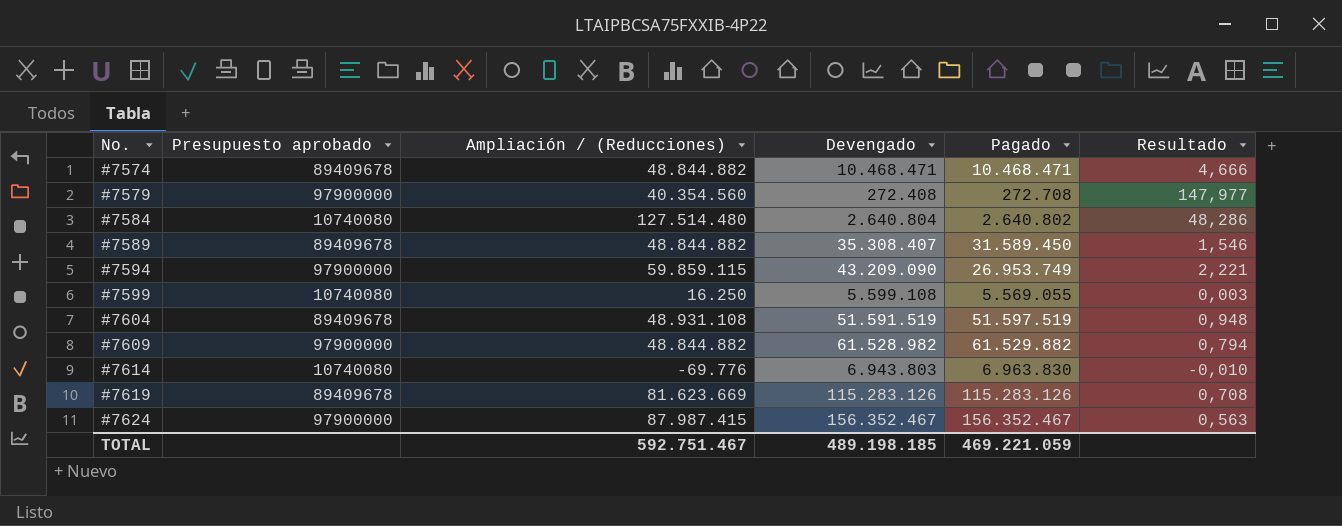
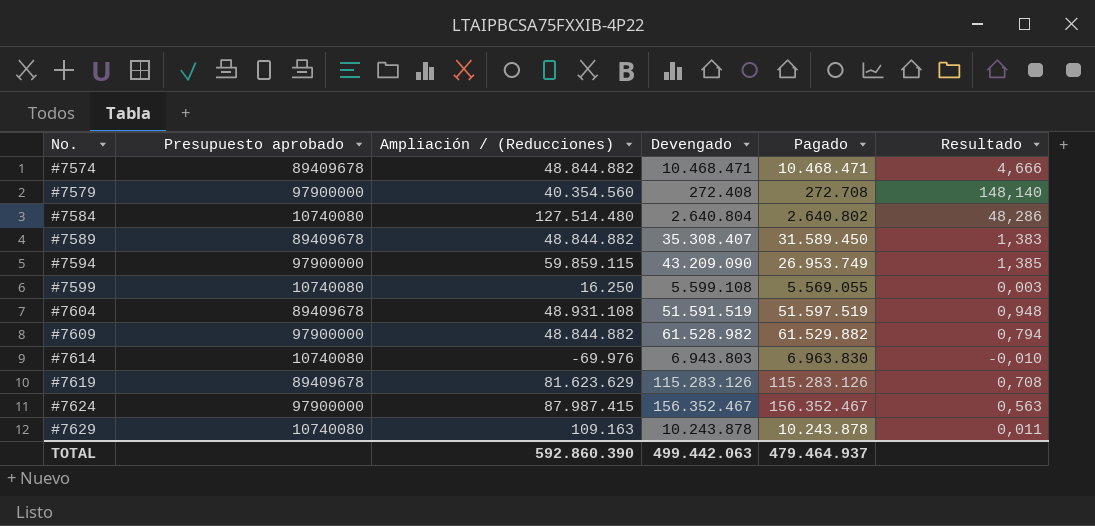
column Resultado | formula: [Ampliación / (Reducciones)] / [Pagado] -> [Ampliación / (Reducciones)] / [Devengado]
#7614 | Ampliación / (Reducciones): -69.776 -> -69.976
#7619 | Ampliación / (Reducciones): 81.623.669 -> 81.623.629
row #7629: none -> 10740080 | 109.163 | 10.243.878 | 10.243.878 | 0,011
TOTAL | Ampliación / (Reducciones): 592.751.467 -> 592.860.390
TOTAL | Devengado: 489.198.185 -> 499.442.063
TOTAL | Pagado: 469.221.059 -> 479.464.937

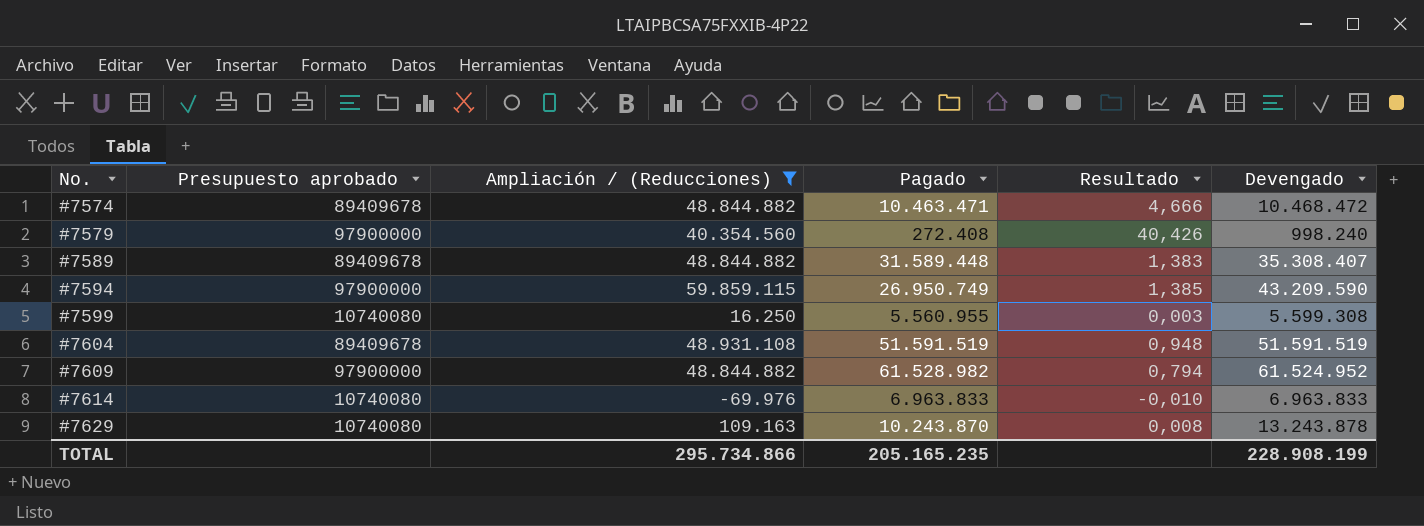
filter: none -> Ampliación / (Reducciones) <= 59.859.115
column Devengado | position: 4 -> 6
#7574 | Pagado: 10.468.471 -> 10.463.471
#7574 | Devengado: 10.468.471 -> 10.468.472
#7579 | Pagado: 272.708 -> 272.408
#7579 | Resultado: 148,140 -> 40,426
#7579 | Devengado: 272.408 -> 998.240
#7589 | Pagado: 31.589.450 -> 31.589.448
#7594 | Pagado: 26.953.749 -> 26.950.749
#7594 | Devengado: 43.209.090 -> 43.209.590
#7599 | Pagado: 5.569.055 -> 5.560.955
#7599 | Devengado: 5.599.108 -> 5.599.308
#7604 | Pagado: 51.597.519 -> 51.591.519
#7609 | Pagado: 61.529.882 -> 61.528.982
#7609 | Devengado: 61.528.982 -> 61.524.952
#7614 | Pagado: 6.963.830 -> 6.963.833
#7614 | Devengado: 6.943.803 -> 6.963.833
#7629 | Pagado: 10.243.878 -> 10.243.870
#7629 | Resultado: 0,011 -> 0,008
#7629 | Devengado: 10.243.878 -> 13.243.878
TOTAL | Ampliación / (Reducciones): 592.860.390 -> 295.734.866
TOTAL | Pagado: 479.464.937 -> 205.165.235
TOTAL | Devengado: 499.442.063 -> 228.908.199

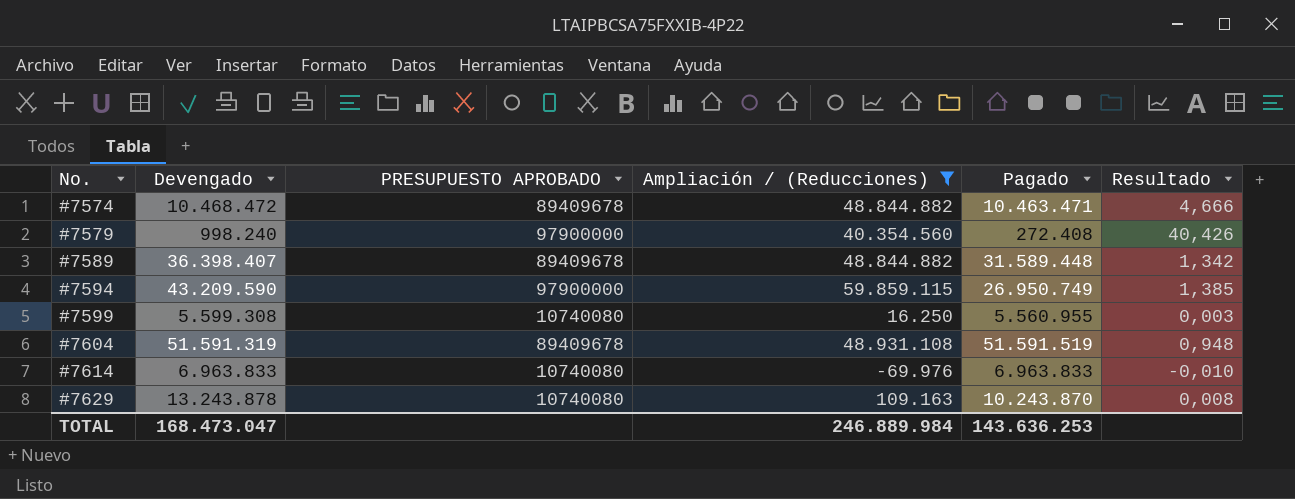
column Devengado | position: 6 -> 2
column name: Presupuesto aprobado -> PRESUPUESTO APROBADO
row #7609: 97900000 | 48.844.882 | 61.528.982 | 0,794 | 61.524.952 -> none
#7589 | Devengado: 35.308.407 -> 36.398.407
#7589 | Resultado: 1,383 -> 1,342
#7604 | Devengado: 51.591.519 -> 51.591.319
TOTAL | Devengado: 228.908.199 -> 168.473.047
TOTAL | Ampliación / (Reducciones): 295.734.866 -> 246.889.984
TOTAL | Pagado: 205.165.235 -> 143.636.253

